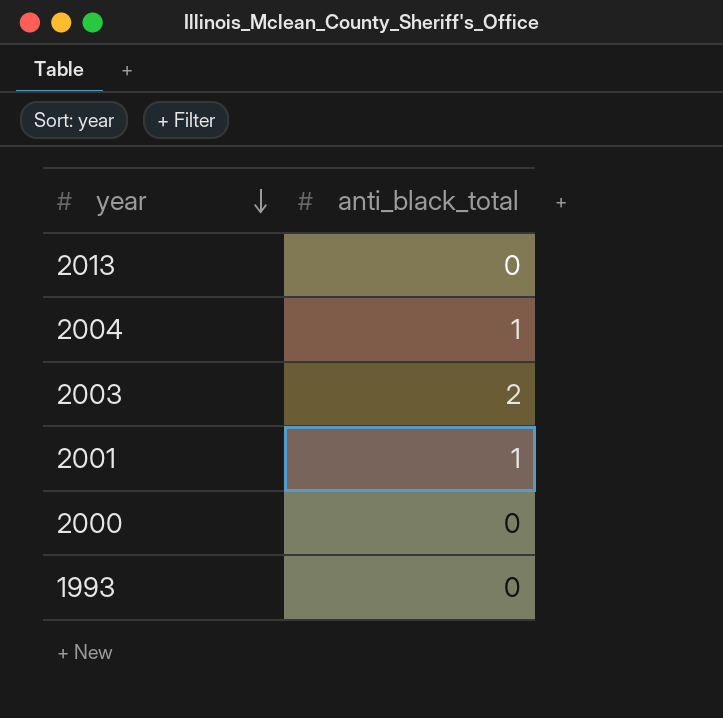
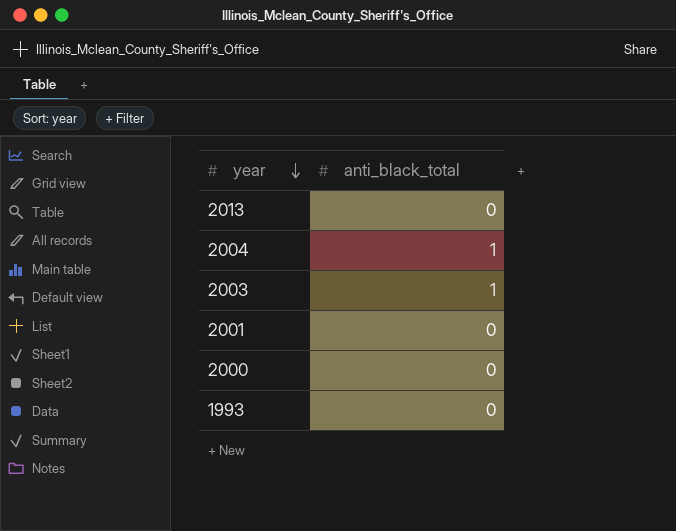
2003 | anti_black_total: 2 -> 1
2001 | anti_black_total: 1 -> 0

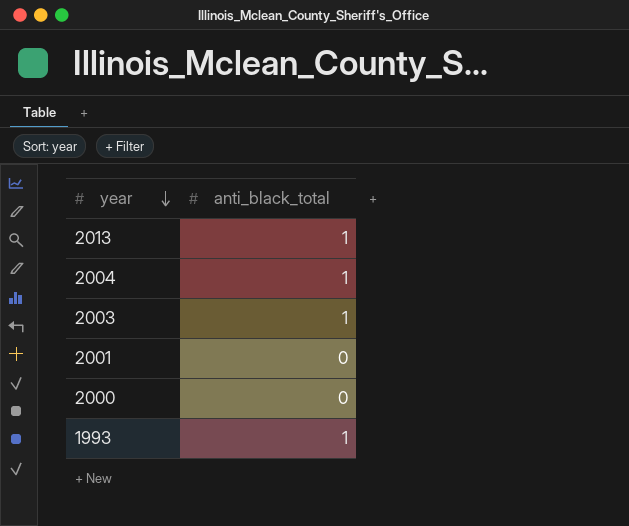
2013 | anti_black_total: 0 -> 1
1993 | anti_black_total: 0 -> 1

